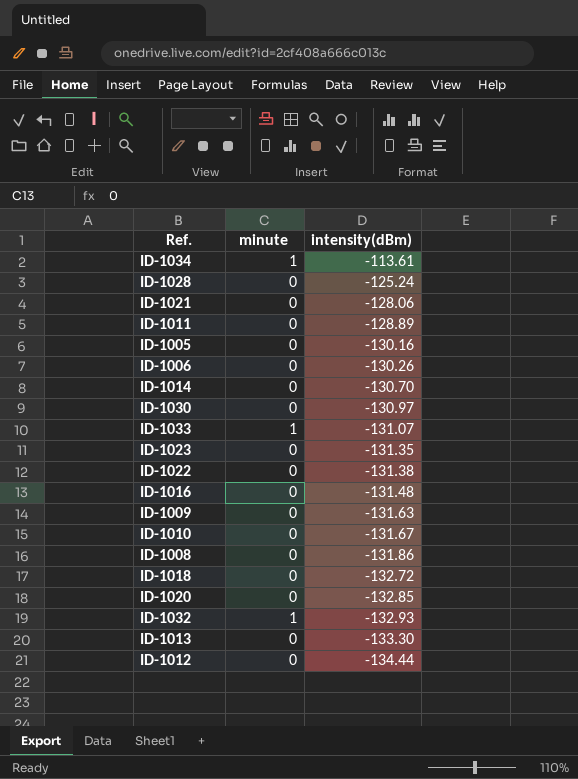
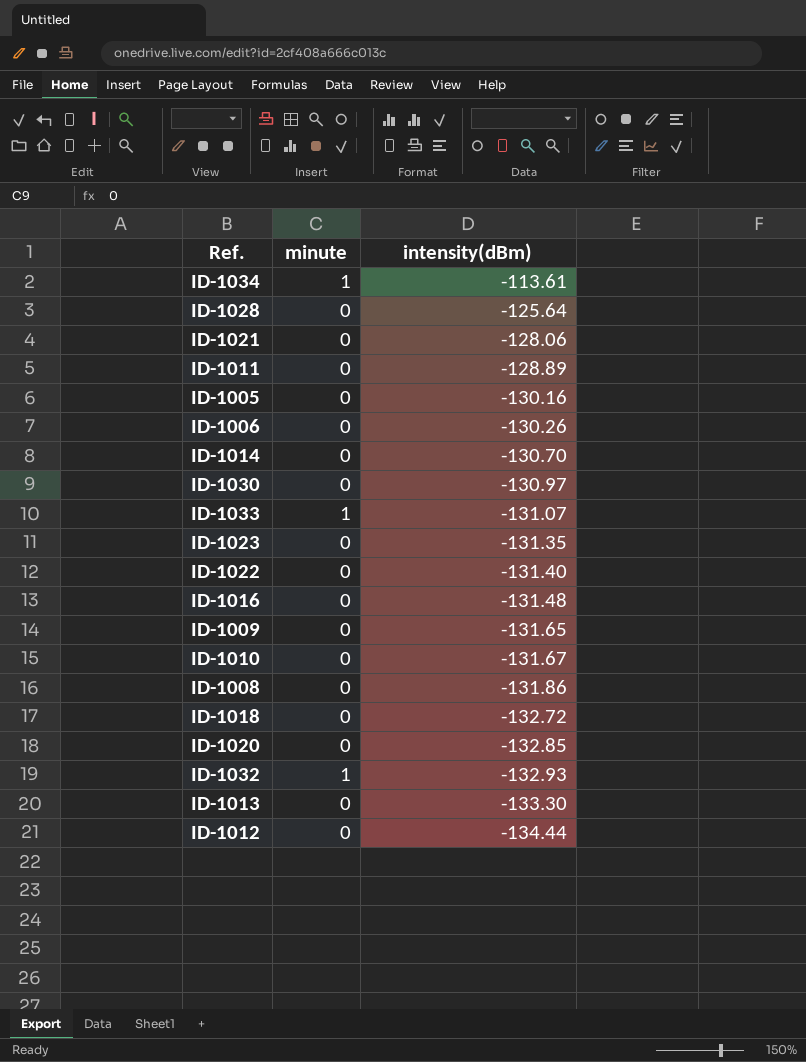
ID-1028 | intensity(dBm): -125.24 -> -125.64
ID-1022 | intensity(dBm): -131.38 -> -131.40
ID-1009 | intensity(dBm): -131.63 -> -131.65

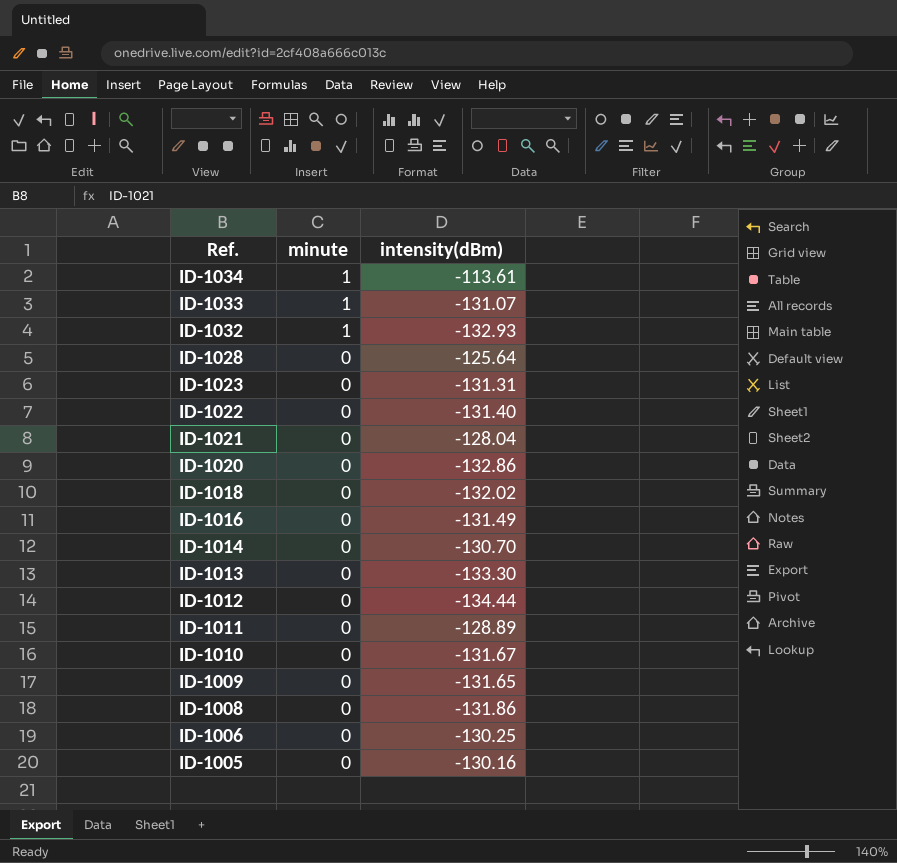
row order: intensity(dBm) descending -> Ref. descending
row ID-1030: 0 | -130.97 -> none
ID-1023 | intensity(dBm): -131.35 -> -131.31
ID-1021 | intensity(dBm): -128.06 -> -128.04
ID-1020 | intensity(dBm): -132.85 -> -132.86
ID-1018 | intensity(dBm): -132.72 -> -132.02
ID-1016 | intensity(dBm): -131.48 -> -131.49
ID-1006 | intensity(dBm): -130.26 -> -130.25

